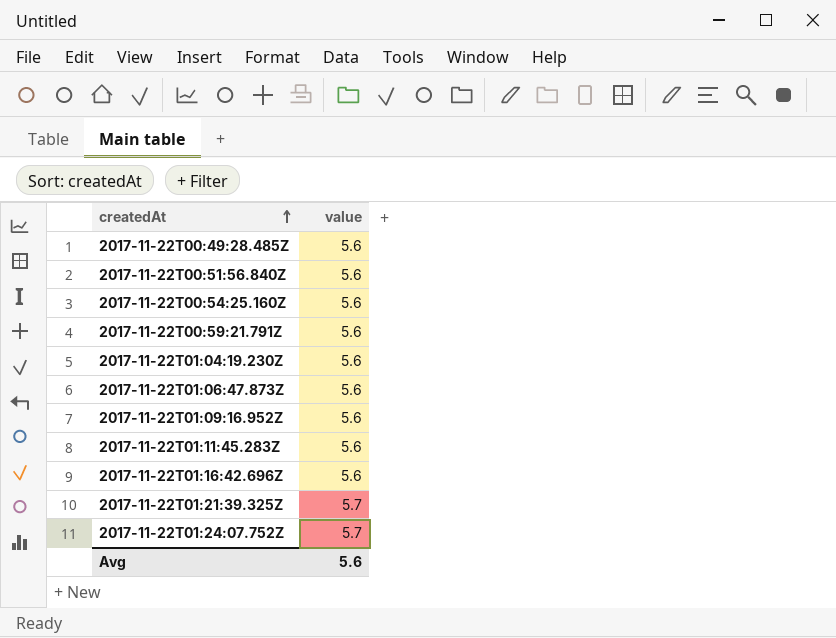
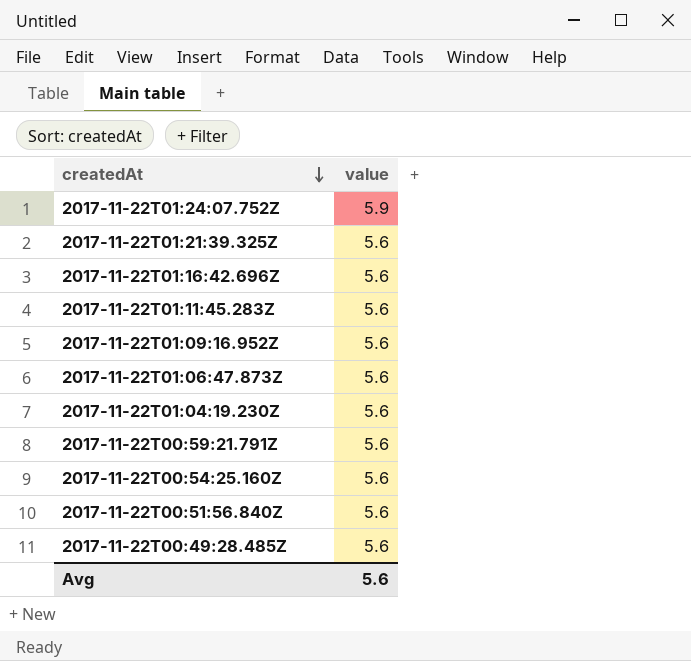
row order: createdAt ascending -> createdAt descending
2017-11-22T01:24:07.752Z | value: 5.7 -> 5.9
2017-11-22T01:21:39.325Z | value: 5.7 -> 5.6

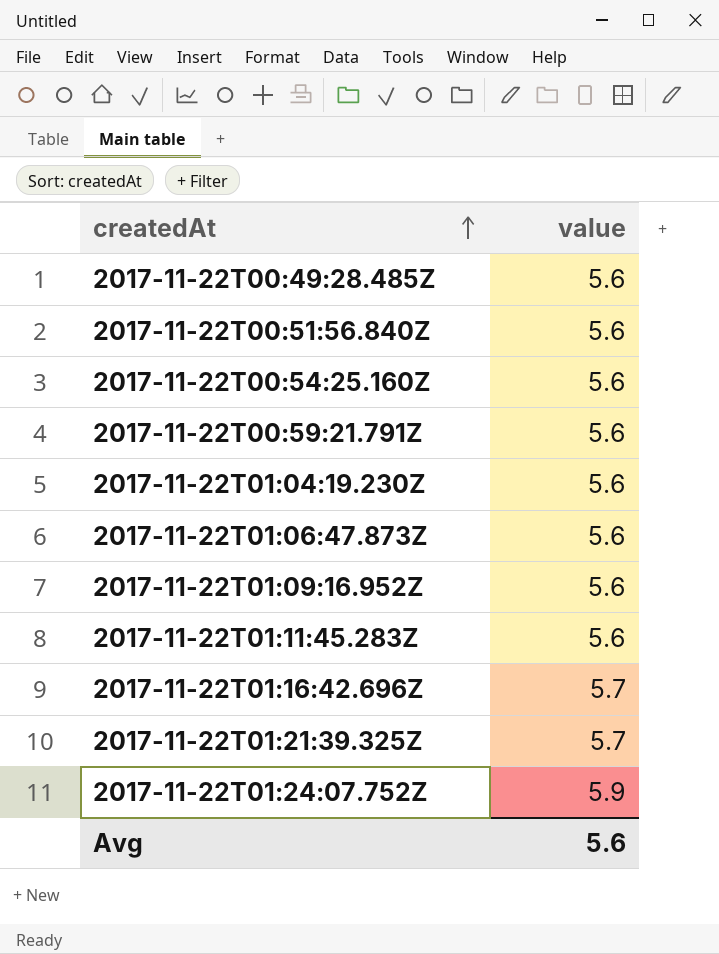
row order: createdAt descending -> createdAt ascending
2017-11-22T01:16:42.696Z | value: 5.6 -> 5.7
2017-11-22T01:21:39.325Z | value: 5.6 -> 5.7

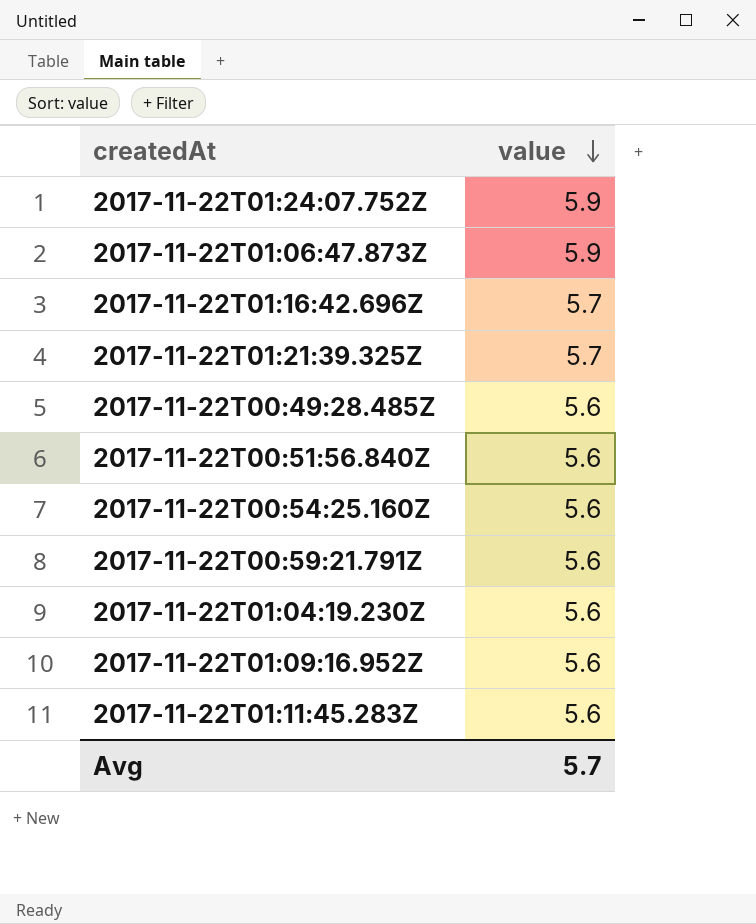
row order: createdAt ascending -> value descending
2017-11-22T01:06:47.873Z | value: 5.6 -> 5.9
Avg | value: 5.6 -> 5.7

